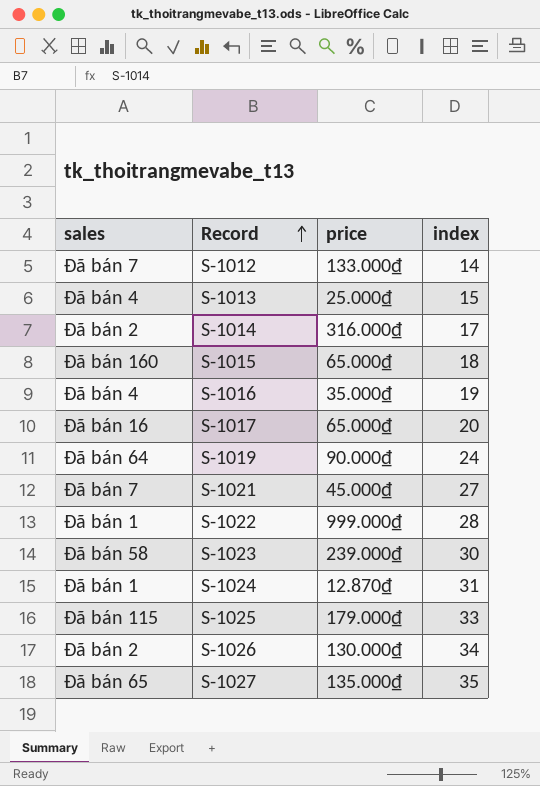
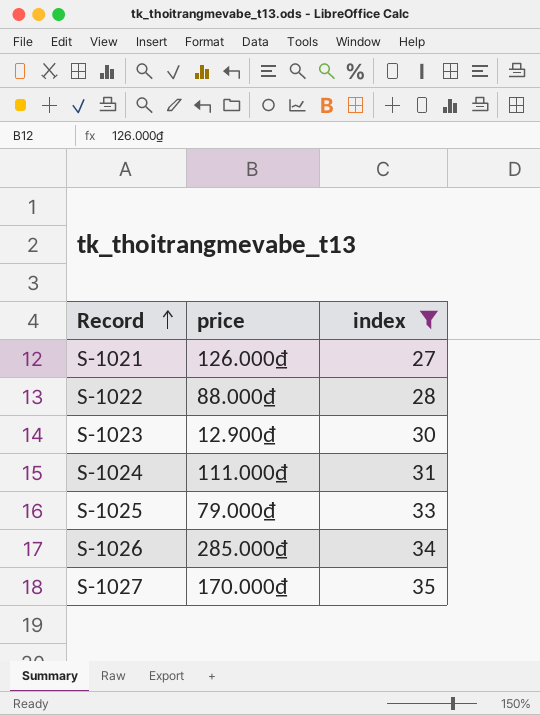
filter: none -> index >= 27
column sales | position: 1 -> none
S-1021 | price: 45.000₫ -> 126.000₫
S-1022 | price: 999.000₫ -> 88.000₫
S-1023 | price: 239.000₫ -> 12.900₫
S-1024 | price: 12.870₫ -> 111.000₫
S-1025 | price: 179.000₫ -> 79.000₫
S-1026 | price: 130.000₫ -> 285.000₫
S-1027 | price: 135.000₫ -> 170.000₫

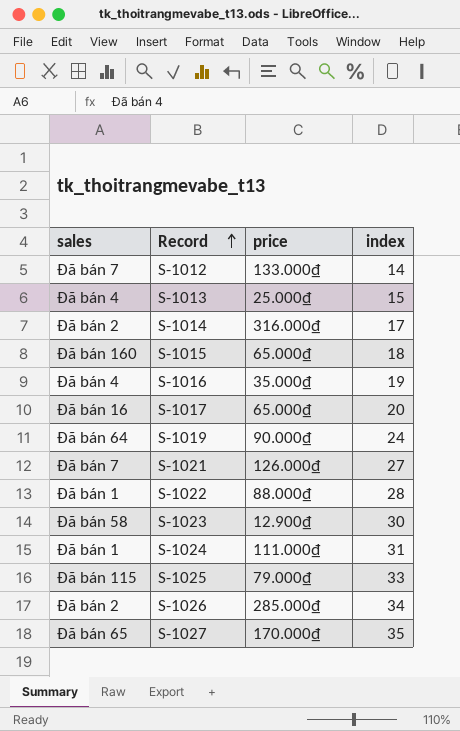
filter: index >= 27 -> none
column sales | position: none -> 1

